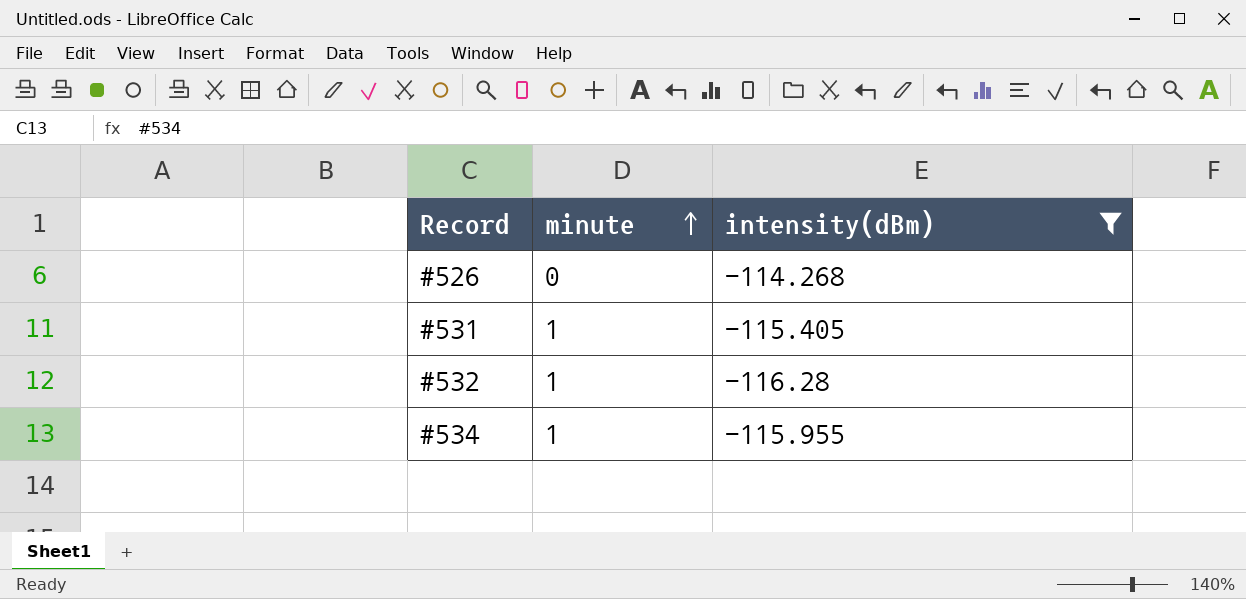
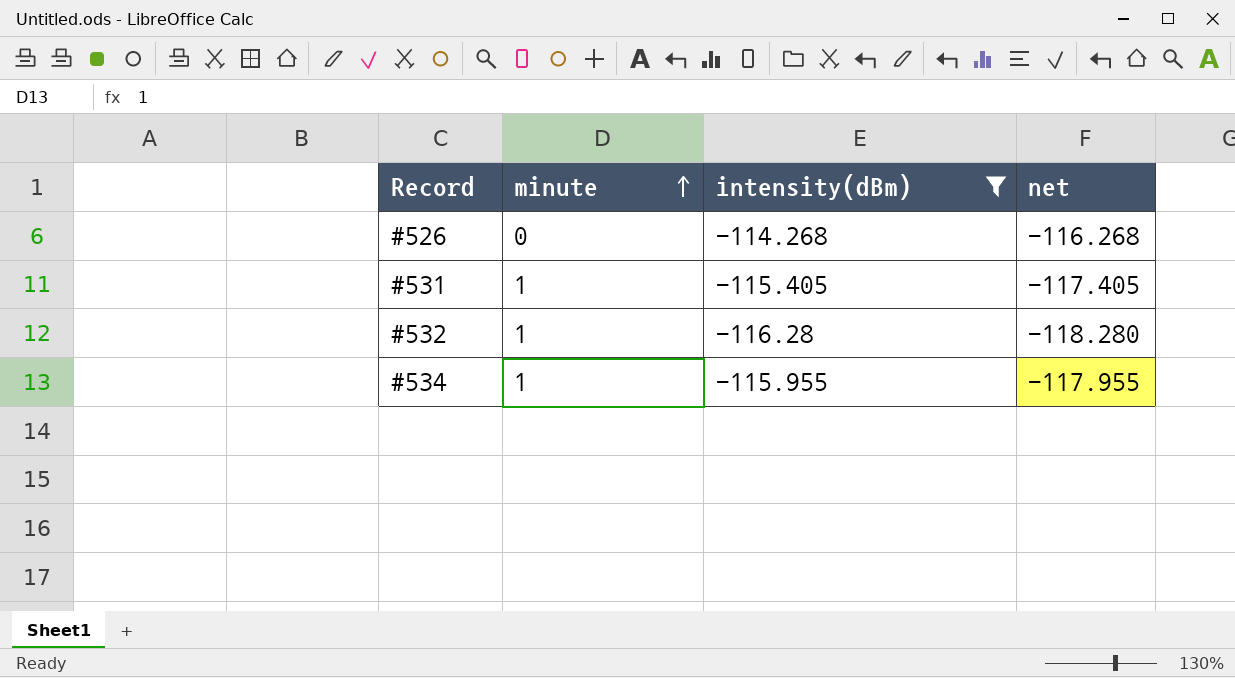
column net | formula: none -> [intensity(dBm)] - 2

